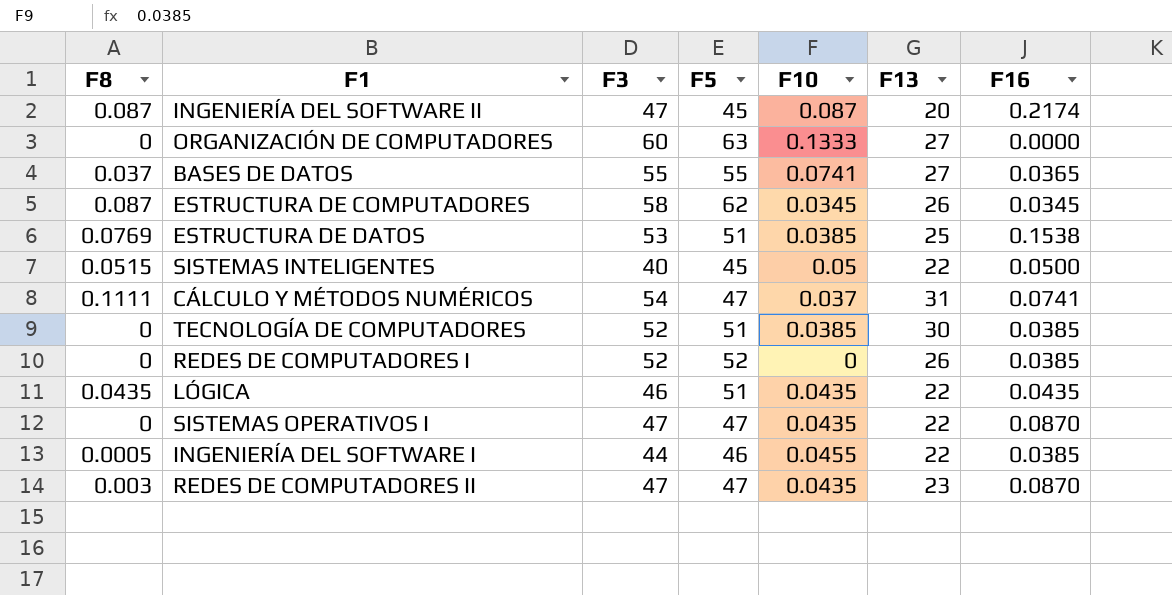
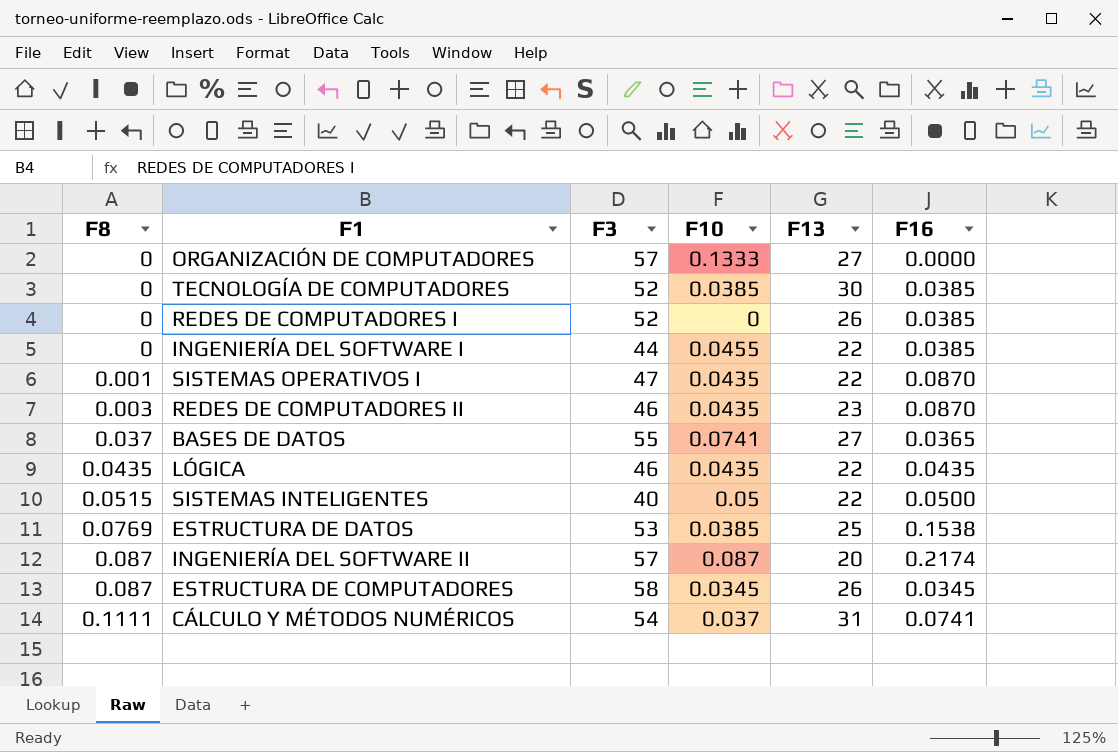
row order: none -> F8 ascending
column F5 | position: 4 -> none
ORGANIZACIÓN DE COMPUTADORES | F3: 60 -> 57
INGENIERÍA DEL SOFTWARE I | F8: 0.0005 -> 0
SISTEMAS OPERATIVOS I | F8: 0 -> 0.001
REDES DE COMPUTADORES II | F3: 47 -> 46
INGENIERÍA DEL SOFTWARE II | F3: 47 -> 57

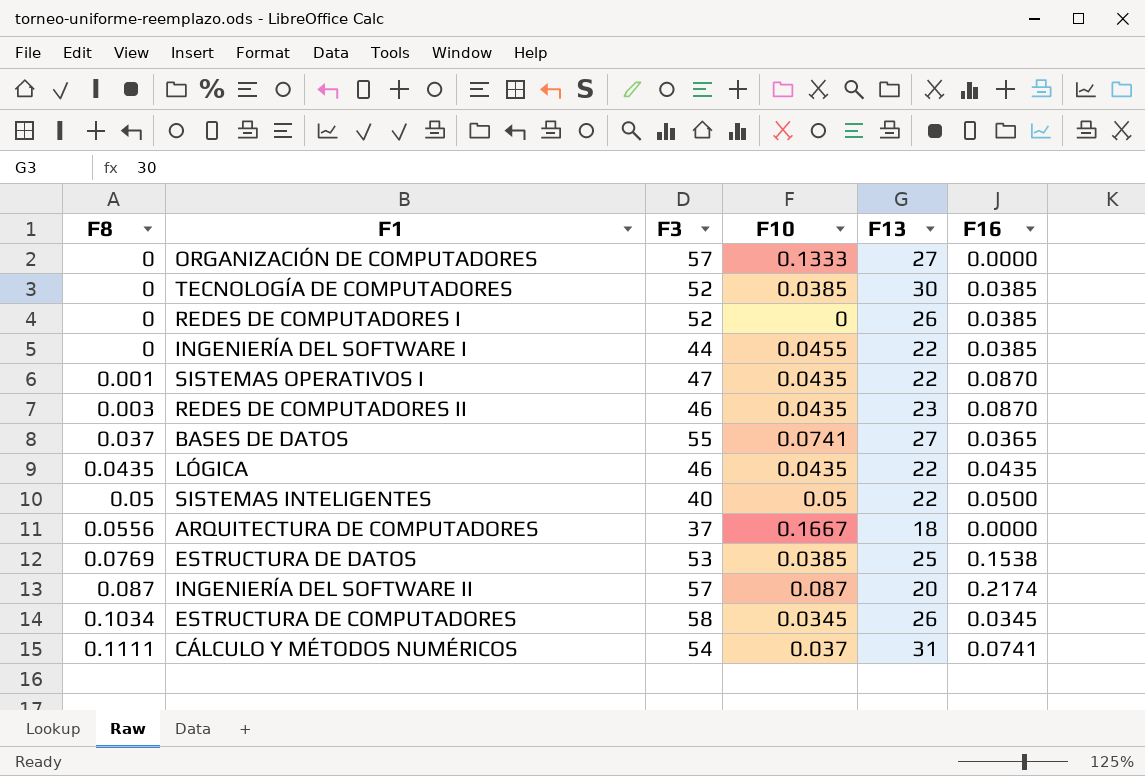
SISTEMAS INTELIGENTES | F8: 0.0515 -> 0.05
row ARQUITECTURA DE COMPUTADORES: none -> 0.0556 | 37 | 0.1667 | 18 | 0.0000
ESTRUCTURA DE COMPUTADORES | F8: 0.087 -> 0.1034

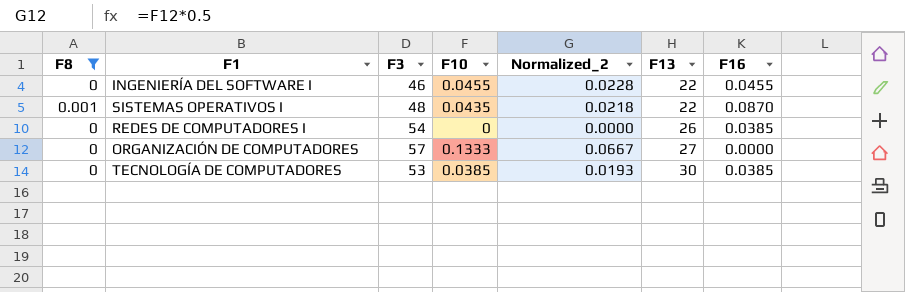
filter: none -> F8 <= 0.001
row order: F8 ascending -> F13 ascending
column Normalized_2 | formula: none -> [F10] * 0.5
INGENIERÍA DEL SOFTWARE I | F3: 44 -> 46
INGENIERÍA DEL SOFTWARE I | F16: 0.0385 -> 0.0455
SISTEMAS OPERATIVOS I | F3: 47 -> 48
REDES DE COMPUTADORES I | F3: 52 -> 54
TECNOLOGÍA DE COMPUTADORES | F3: 52 -> 53

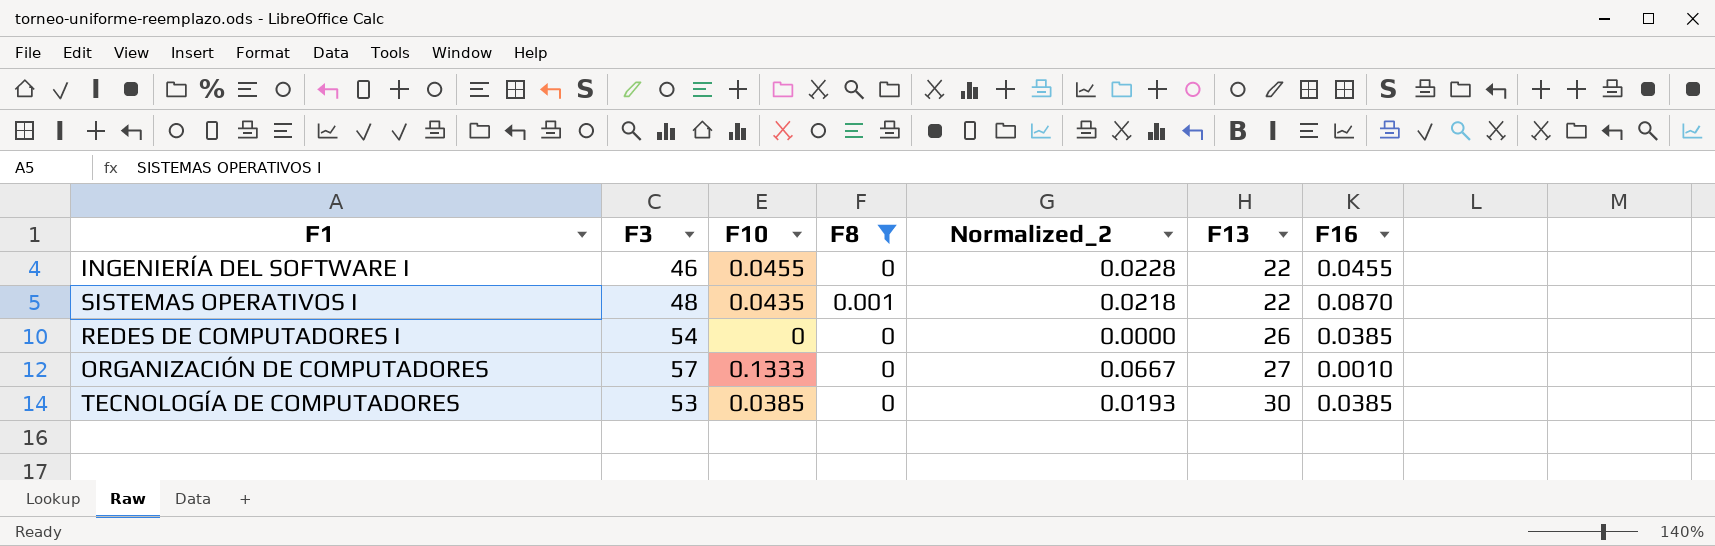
column F8 | position: 1 -> 4
ORGANIZACIÓN DE COMPUTADORES | F16: 0.0000 -> 0.0010

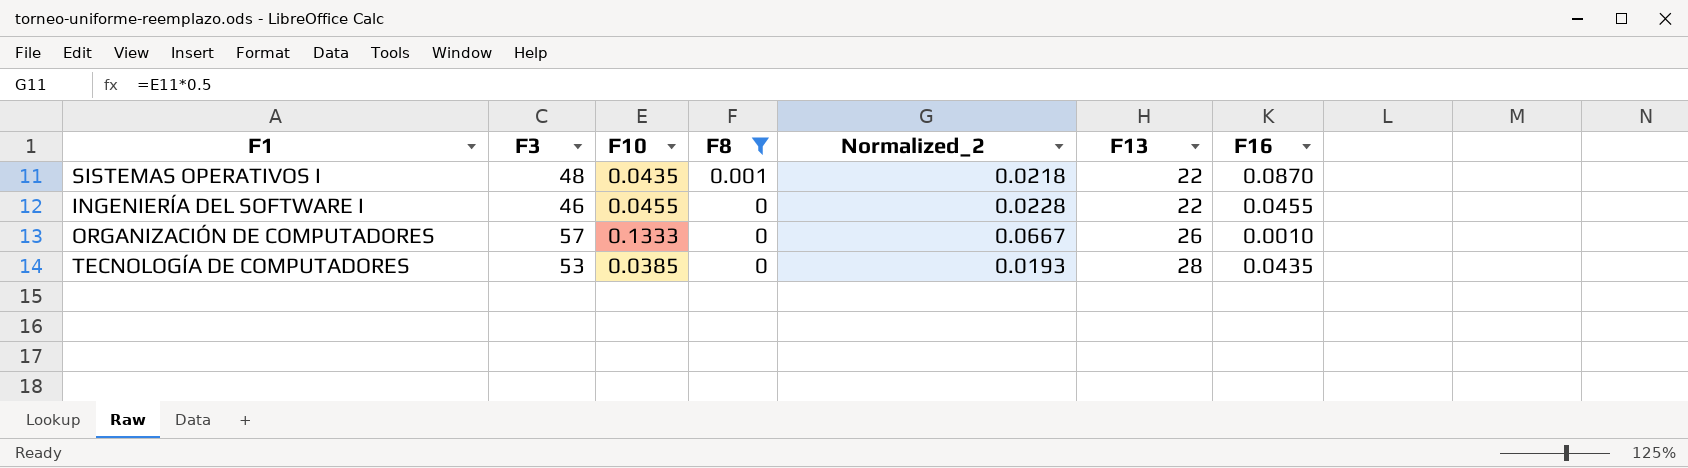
row order: F13 ascending -> F8 descending
row REDES DE COMPUTADORES I: 54 | 0 | 0 | 0.0000 | 26 | 0.0385 -> none
ORGANIZACIÓN DE COMPUTADORES | F13: 27 -> 26
TECNOLOGÍA DE COMPUTADORES | F13: 30 -> 28
TECNOLOGÍA DE COMPUTADORES | F16: 0.0385 -> 0.0435

